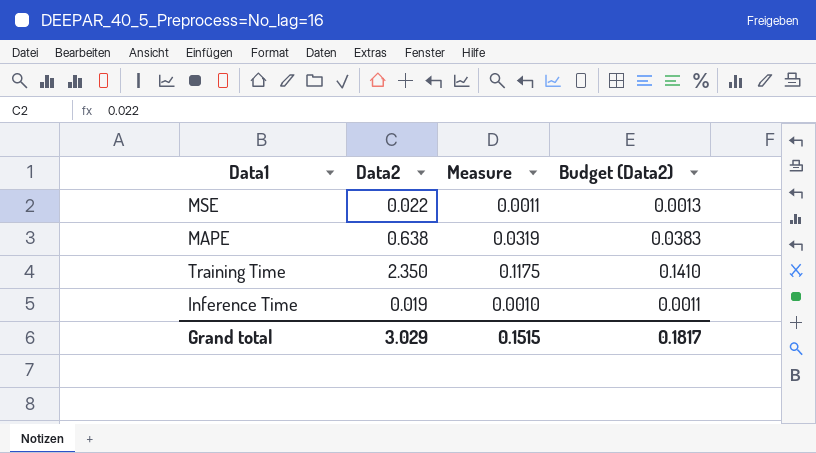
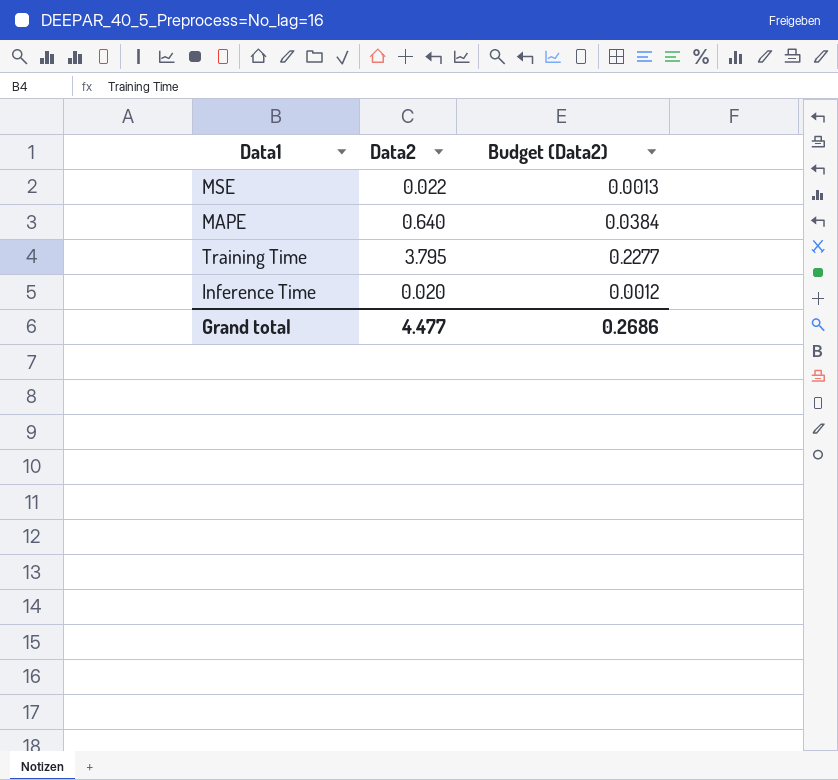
column Measure | formula: [Data2] * 0.05 -> none
MAPE | Data2: 0.638 -> 0.640
MAPE | Budget (Data2): 0.0383 -> 0.0384
Training Time | Data2: 2.350 -> 3.795
Training Time | Budget (Data2): 0.1410 -> 0.2277
Inference Time | Data2: 0.019 -> 0.020
Inference Time | Budget (Data2): 0.0011 -> 0.0012
Grand total | Data2: 3.029 -> 4.477
Grand total | Budget (Data2): 0.1817 -> 0.2686

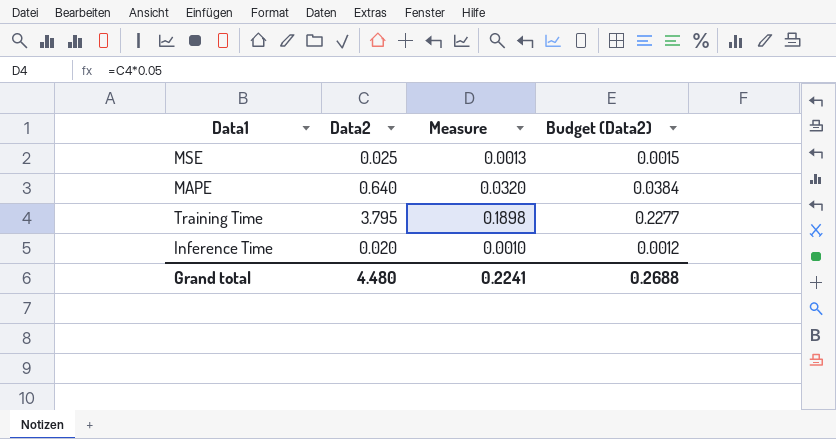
column Measure | formula: none -> [Data2] * 0.05
MSE | Data2: 0.022 -> 0.025
MSE | Budget (Data2): 0.0013 -> 0.0015
Grand total | Data2: 4.477 -> 4.480
Grand total | Budget (Data2): 0.2686 -> 0.2688

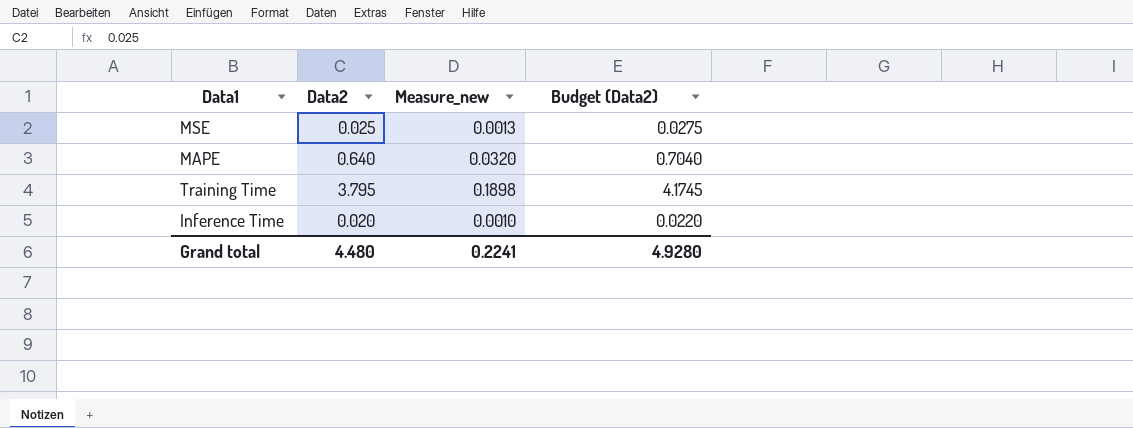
column name: Measure -> Measure_new
column Budget (Data2) | formula: [Data2] * 0.06 -> [Data2] * 1.1
Grand total | Budget (Data2): 0.2688 -> 4.9280

